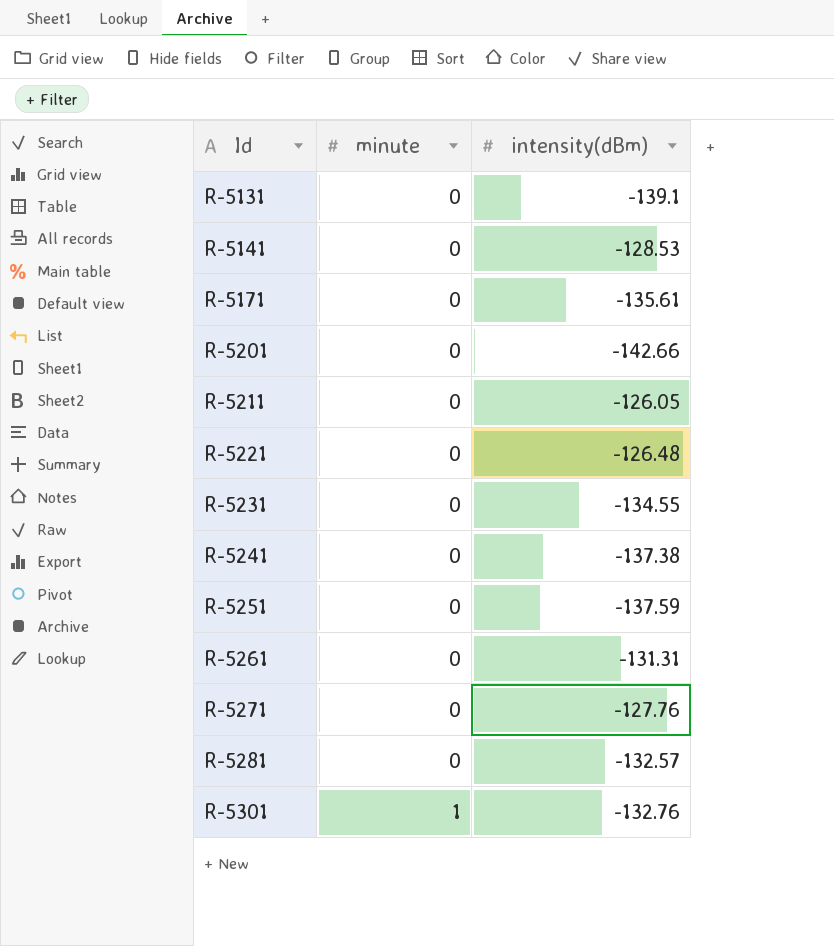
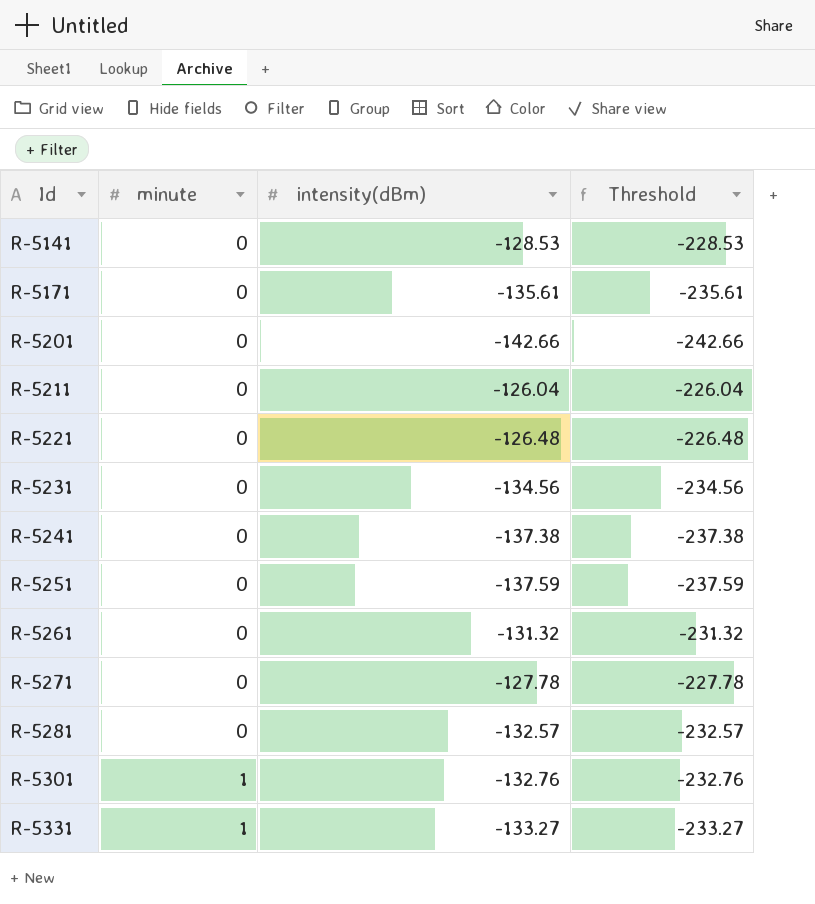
column Threshold | formula: none -> [intensity(dBm)] - 100
row R-5131: 0 | -139.1 -> none
R-5211 | intensity(dBm): -126.05 -> -126.04
R-5231 | intensity(dBm): -134.55 -> -134.56
R-5261 | intensity(dBm): -131.31 -> -131.32
R-5271 | intensity(dBm): -127.76 -> -127.78
row R-5331: none -> 1 | -133.27 | -233.27

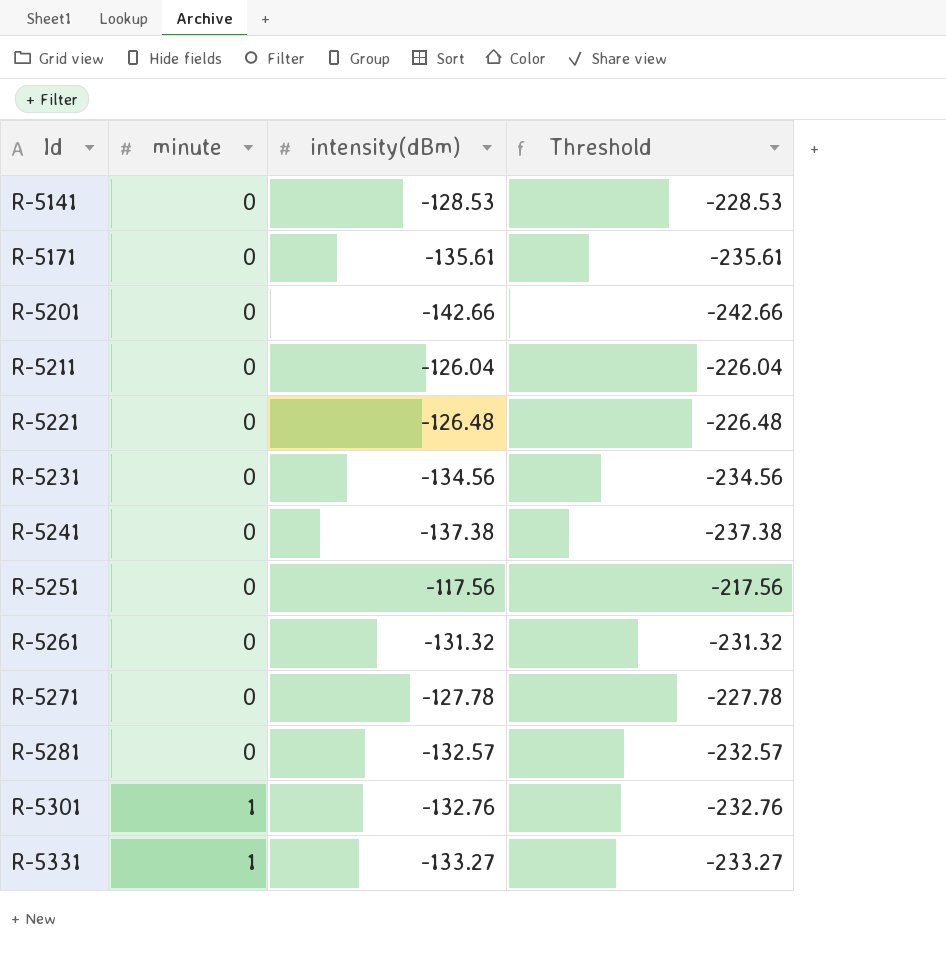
R-5251 | intensity(dBm): -137.59 -> -117.56
R-5251 | Threshold: -237.59 -> -217.56

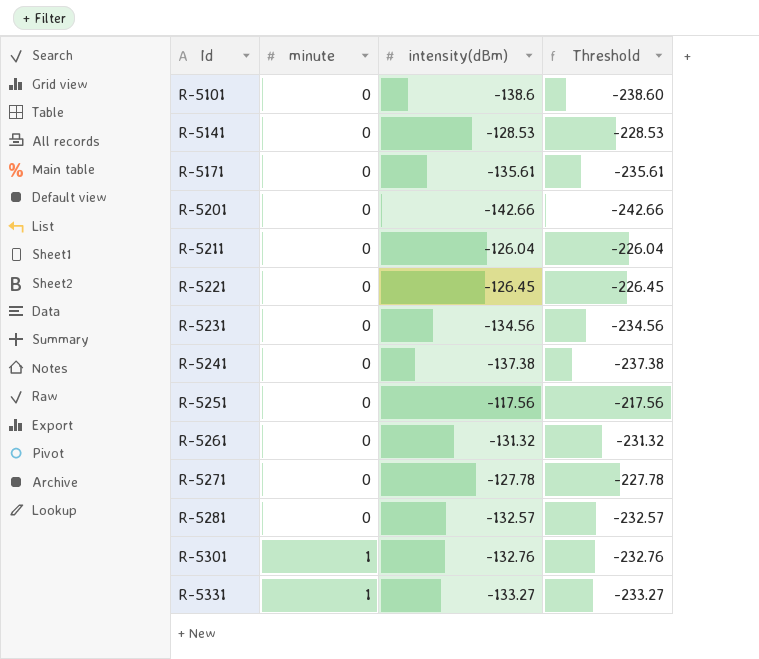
row R-5101: none -> 0 | -138.6 | -238.60
R-5221 | intensity(dBm): -126.48 -> -126.45
R-5221 | Threshold: -226.48 -> -226.45

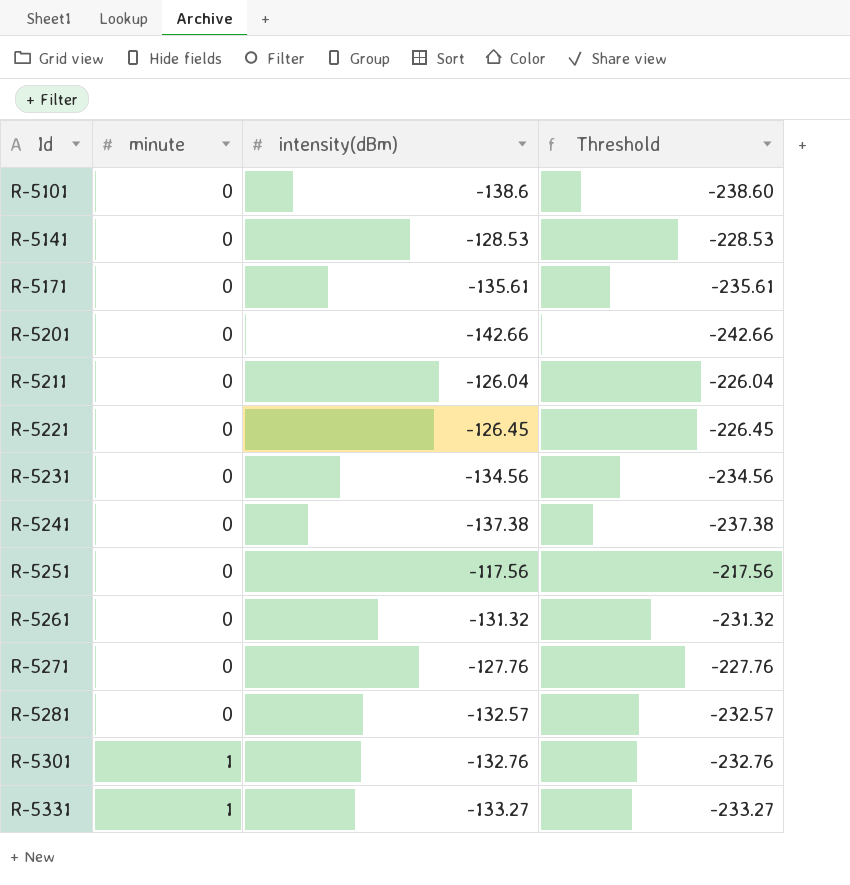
R-5271 | intensity(dBm): -127.78 -> -127.76
R-5271 | Threshold: -227.78 -> -227.76

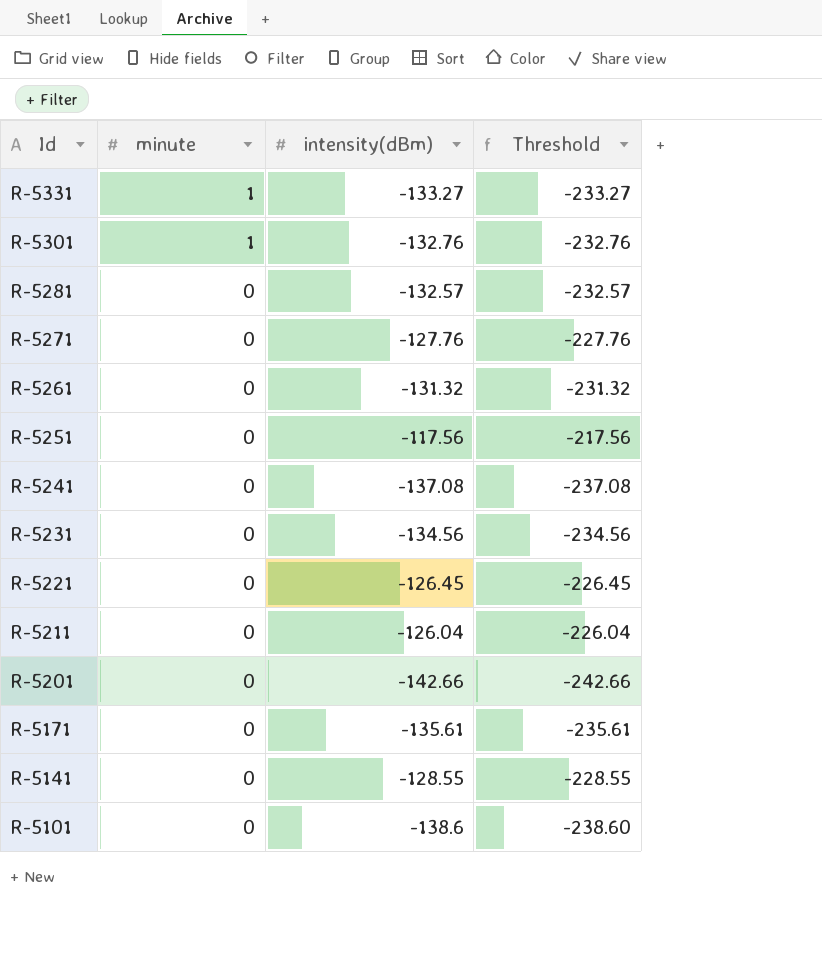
row order: Id ascending -> Id descending
R-5241 | intensity(dBm): -137.38 -> -137.08
R-5241 | Threshold: -237.38 -> -237.08
R-5141 | intensity(dBm): -128.53 -> -128.55
R-5141 | Threshold: -228.53 -> -228.55

